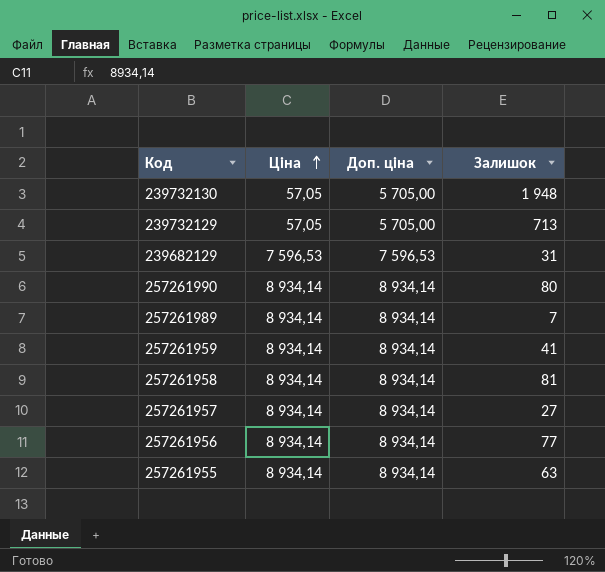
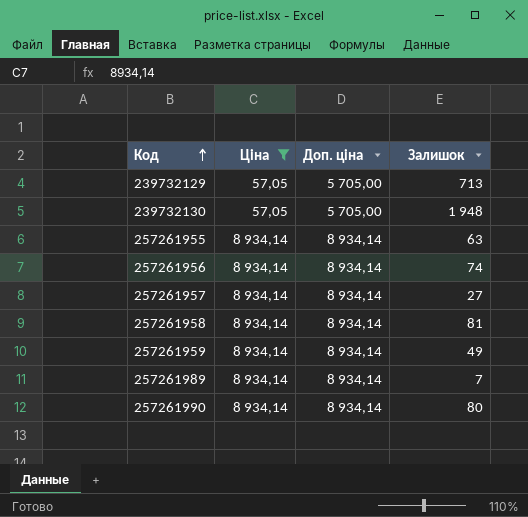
filter: none -> Ціна != 7 596,53
row order: Ціна ascending -> Код ascending
257261956 | Залишок: 77 -> 74
257261959 | Залишок: 41 -> 49

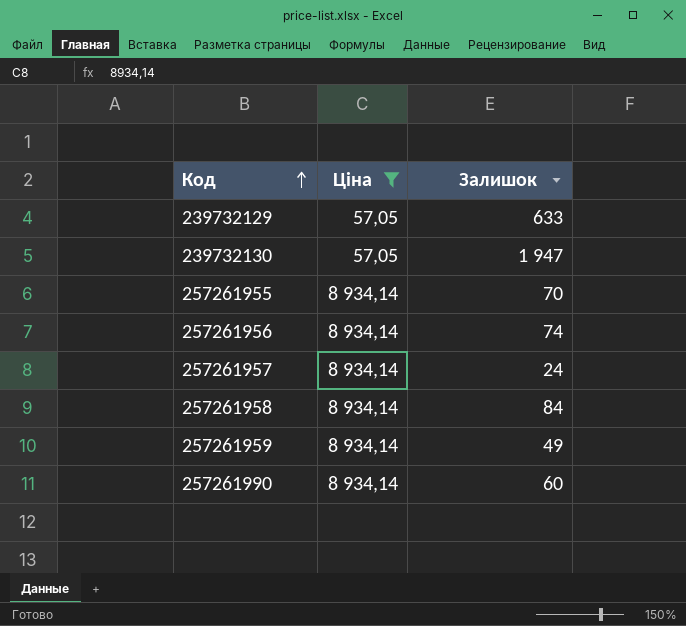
column Доп. ціна | position: 3 -> none
row 257261989: 8 934,14 | 8 934,14 | 7 -> none
239732129 | Залишок: 713 -> 633
239732130 | Залишок: 1 948 -> 1 947
257261955 | Залишок: 63 -> 70
257261957 | Залишок: 27 -> 24
257261958 | Залишок: 81 -> 84
257261990 | Залишок: 80 -> 60

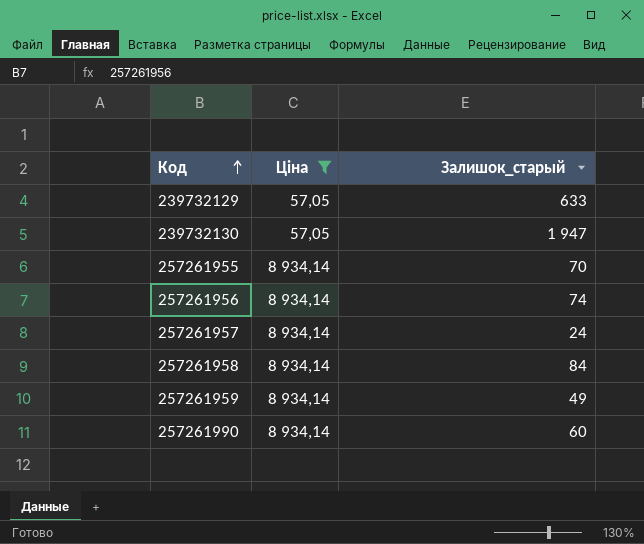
column name: Залишок -> Залишок_старый

